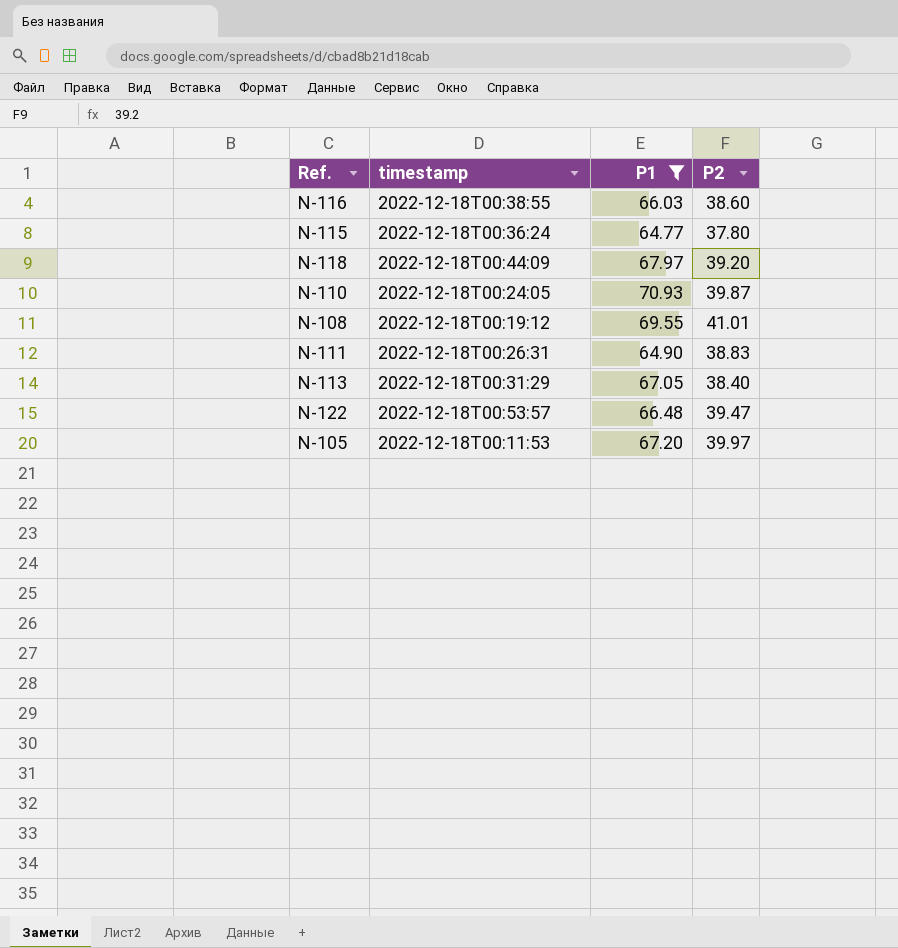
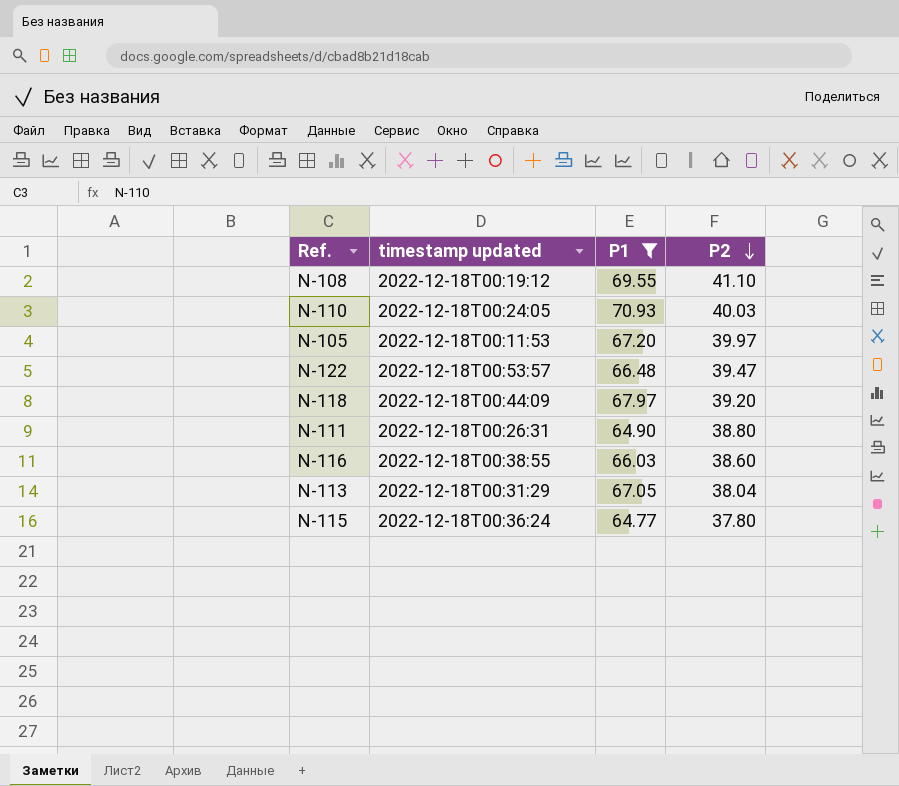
row order: none -> P2 descending
column name: timestamp -> timestamp updated
N-108 | P2: 41.01 -> 41.10
N-110 | P2: 39.87 -> 40.03
N-111 | P2: 38.83 -> 38.80
N-113 | P2: 38.40 -> 38.04

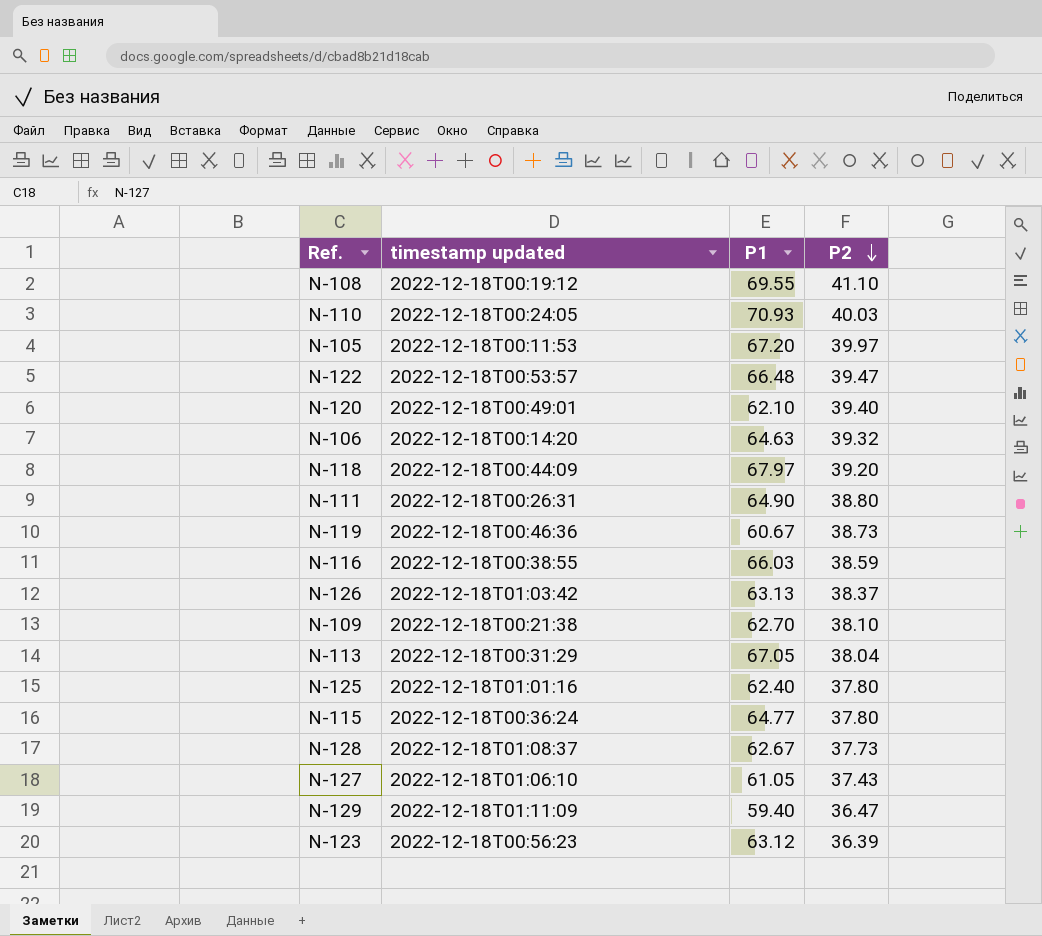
filter: P1 >= 64.77 -> none
N-116 | P2: 38.60 -> 38.59

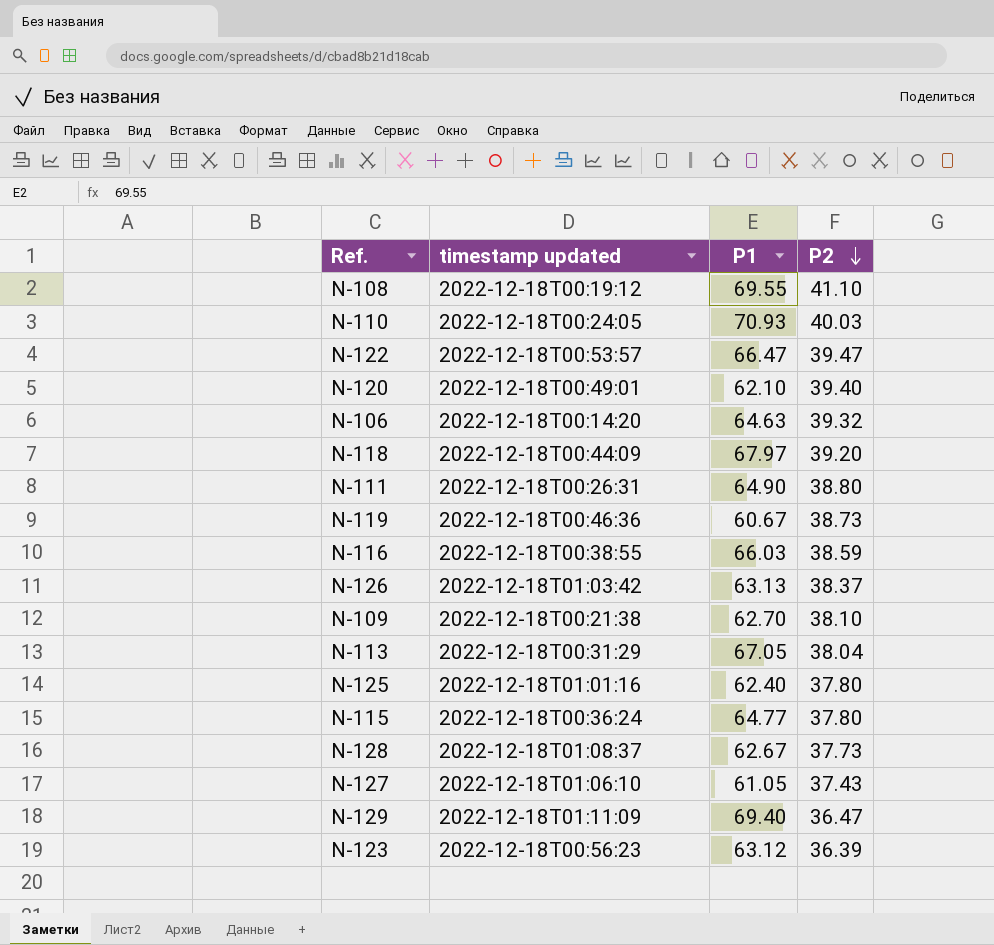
row N-105: 2022-12-18T00:11:53 | 67.20 | 39.97 -> none
N-122 | P1: 66.48 -> 66.47
N-129 | P1: 59.40 -> 69.40

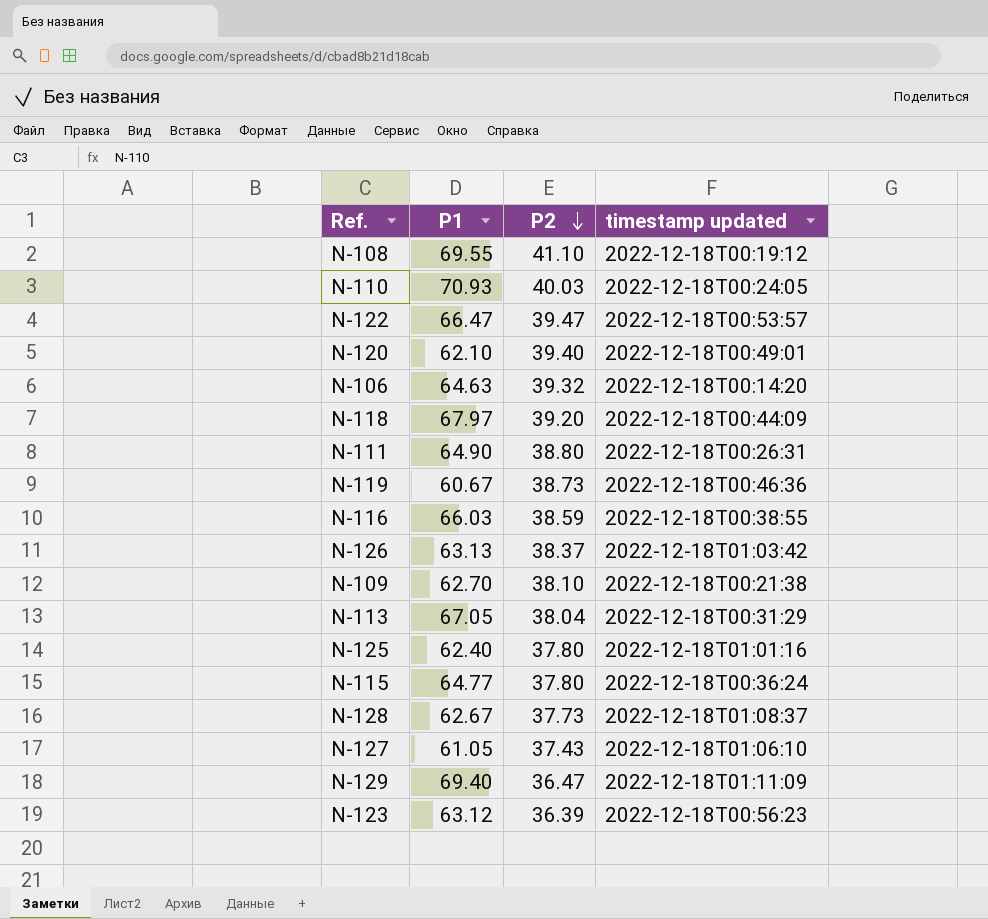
column timestamp updated | position: 2 -> 4

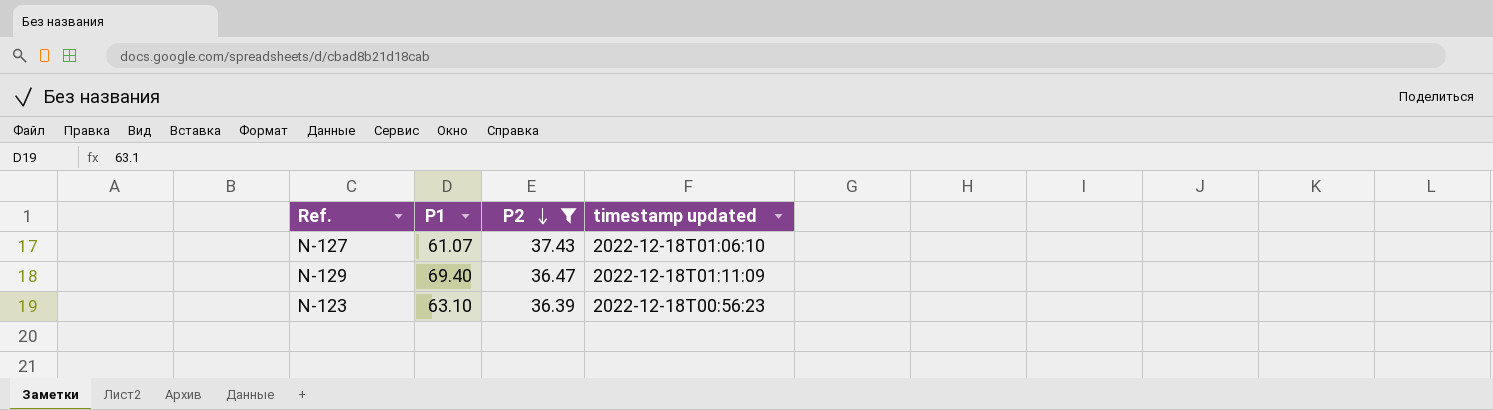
filter: none -> P2 <= 37.43
N-127 | P1: 61.05 -> 61.07
N-123 | P1: 63.12 -> 63.10

